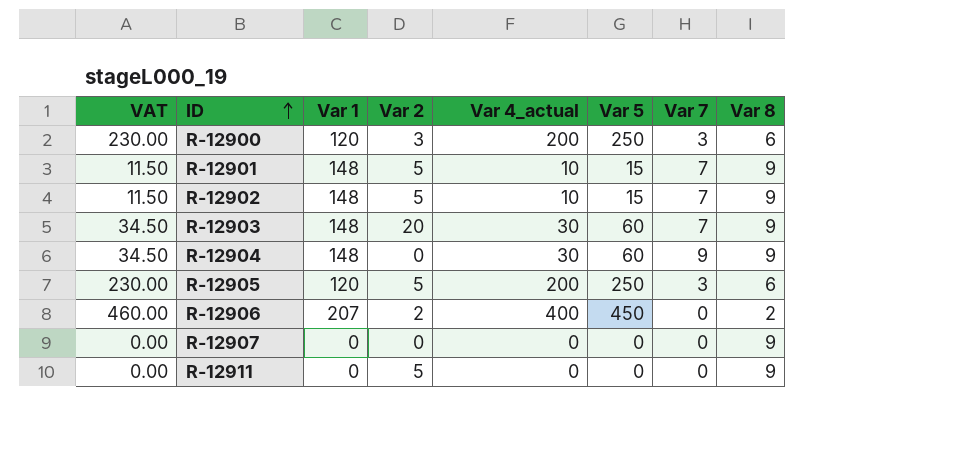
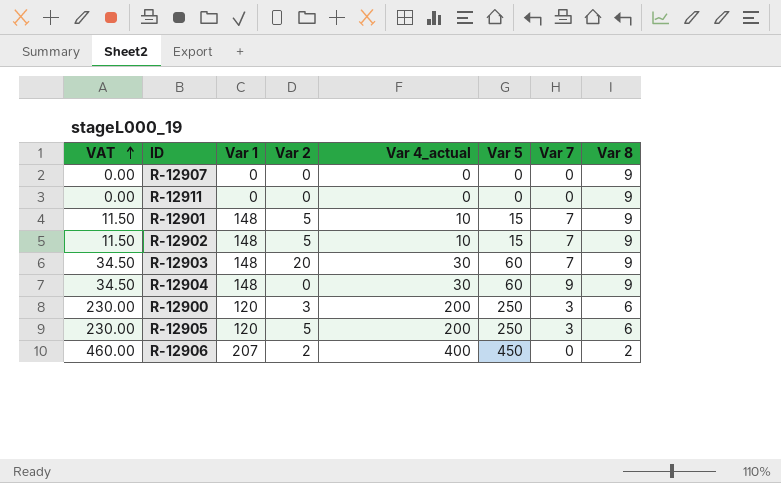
row order: ID ascending -> VAT ascending
R-12911 | Var 2: 5 -> 0

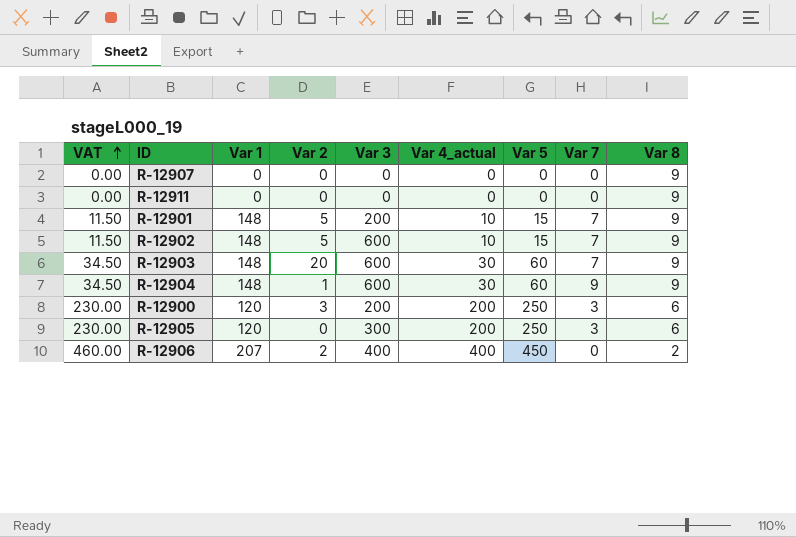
column Var 3 | position: none -> 5
R-12904 | Var 2: 0 -> 1
R-12905 | Var 2: 5 -> 0

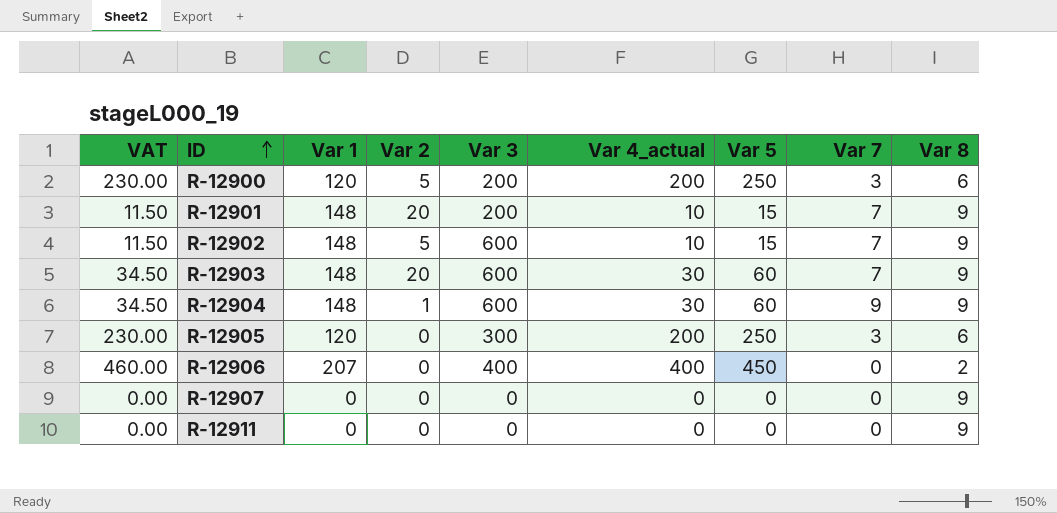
row order: VAT ascending -> ID ascending
R-12900 | Var 2: 3 -> 5
R-12901 | Var 2: 5 -> 20
R-12906 | Var 2: 2 -> 0

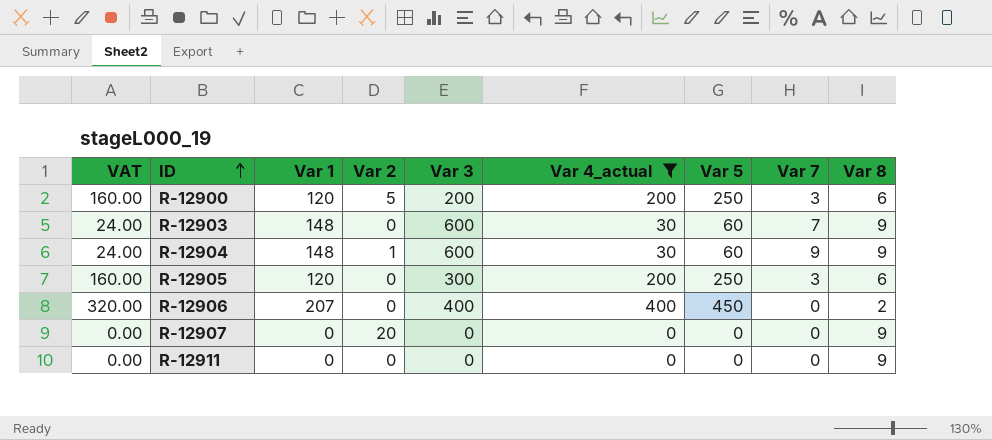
filter: none -> Var 4_actual != 10
column VAT | formula: [Var 4_actual] * 1.15 -> [Var 4_actual] * 0.8
R-12903 | Var 2: 20 -> 0
R-12907 | Var 2: 0 -> 20

